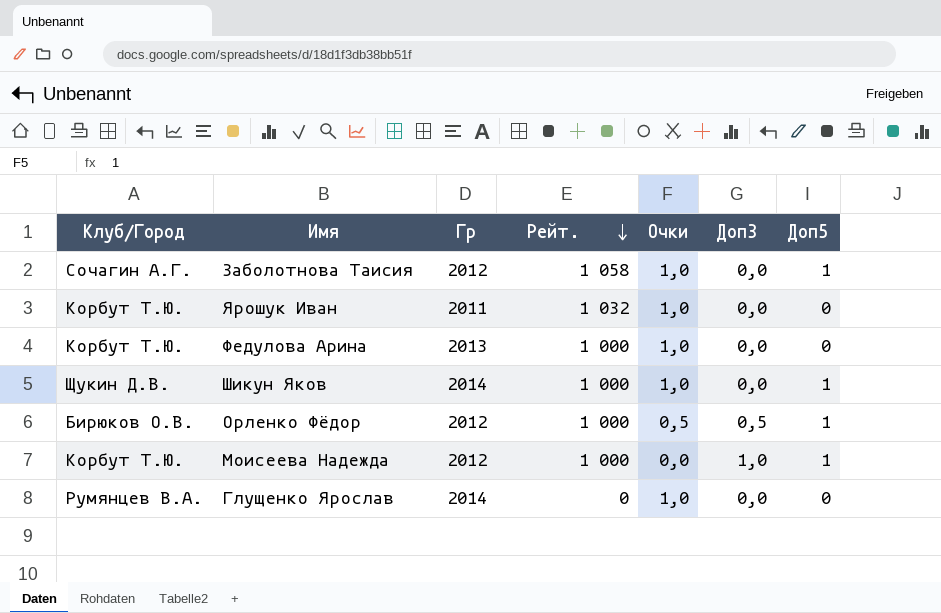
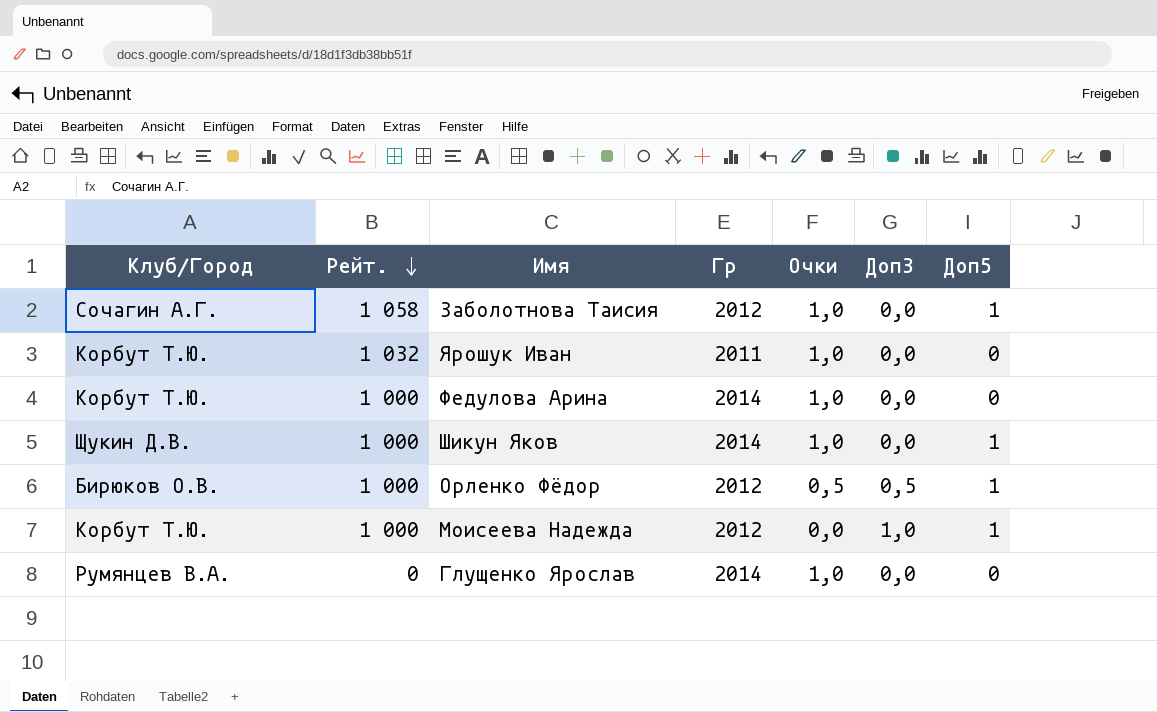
column Рейт. | position: 4 -> 2
Федулова Арина | Гр: 2013 -> 2014

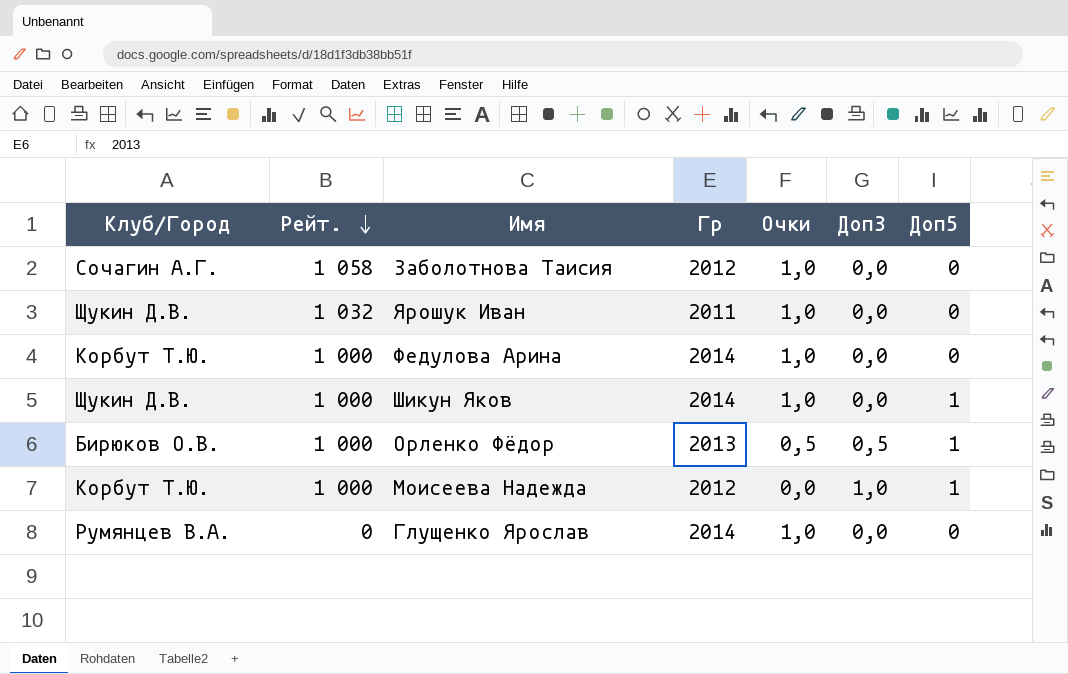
Заболотнова Таисия | Доп5: 1 -> 0
Ярошук Иван | Клуб/Город: Корбут Т.Ю. -> Щукин Д.В.
Орленко Фёдор | Гр: 2012 -> 2013

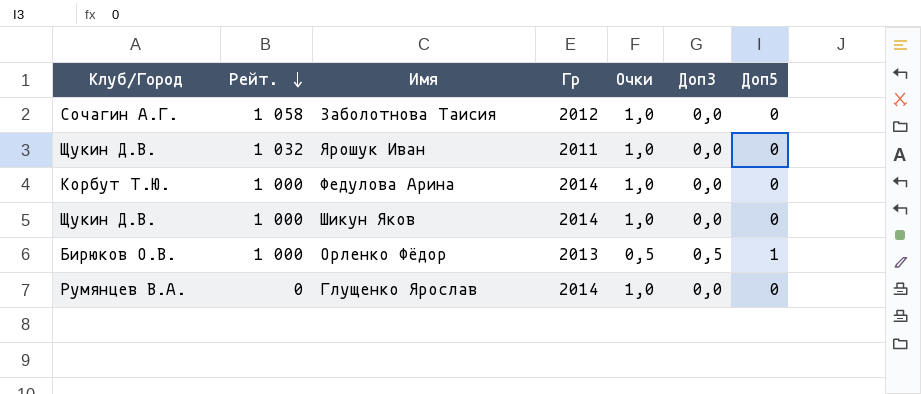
row Моисеева Надежда: Корбут Т.Ю. | 1 000 | 2012 | 0,0 | 1,0 | 1 -> none
Шикун Яков | Доп5: 1 -> 0

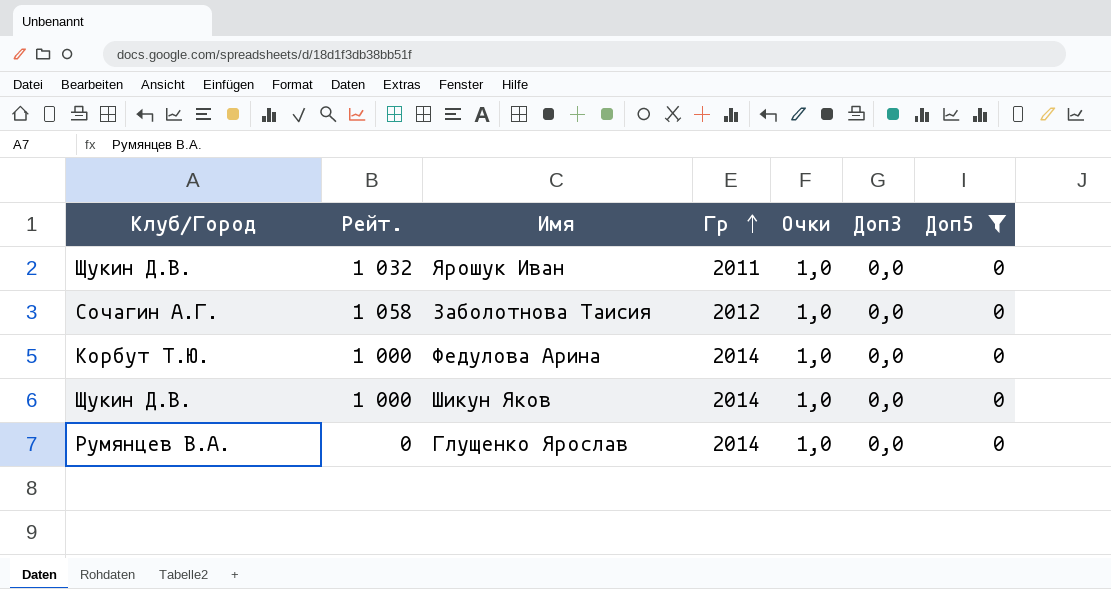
filter: none -> Доп5 = 0
row order: Рейт. descending -> Гр ascending

